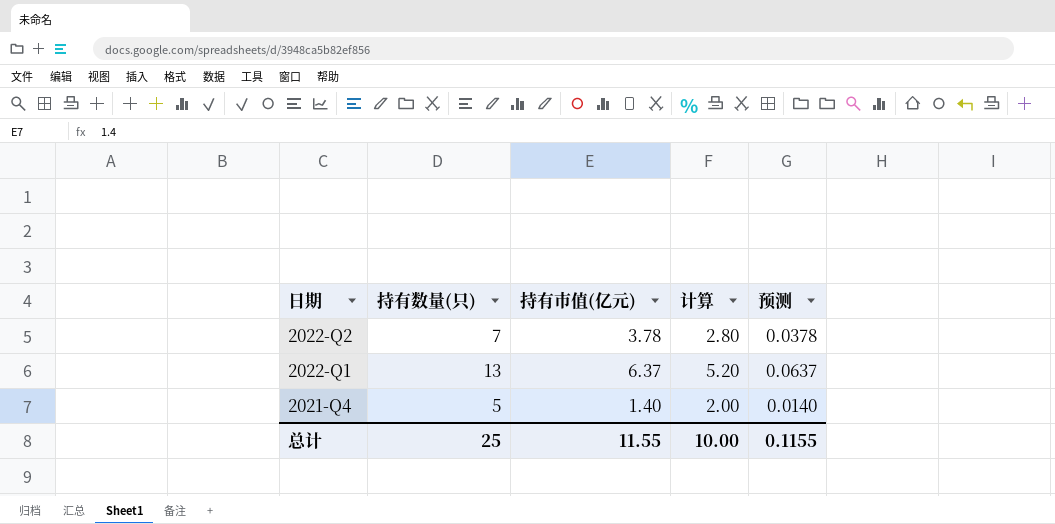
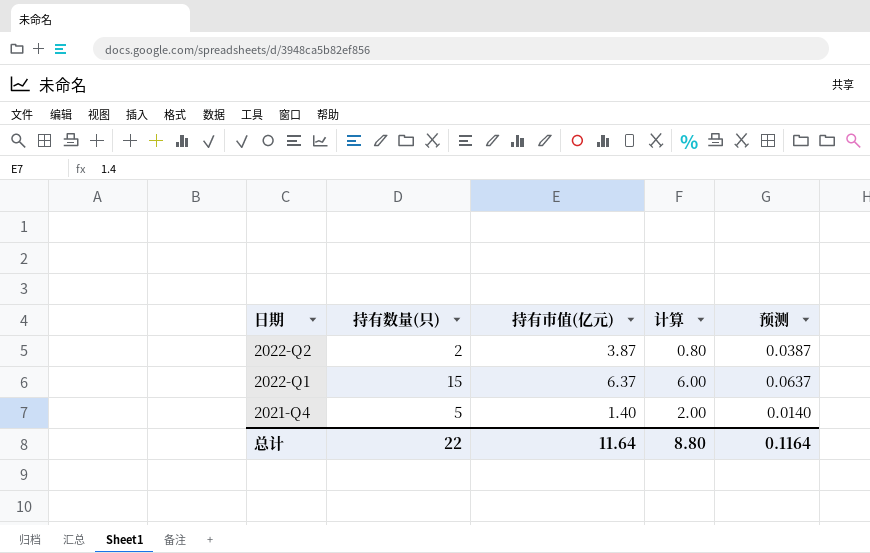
2022-Q2 | 持有数量(只): 7 -> 2
2022-Q2 | 持有市值(亿元): 3.78 -> 3.87
2022-Q2 | 计算: 2.80 -> 0.80
2022-Q2 | 预测: 0.0378 -> 0.0387
2022-Q1 | 持有数量(只): 13 -> 15
2022-Q1 | 计算: 5.20 -> 6.00
总计 | 持有数量(只): 25 -> 22
总计 | 持有市值(亿元): 11.55 -> 11.64
总计 | 计算: 10.00 -> 8.80
总计 | 预测: 0.1155 -> 0.1164

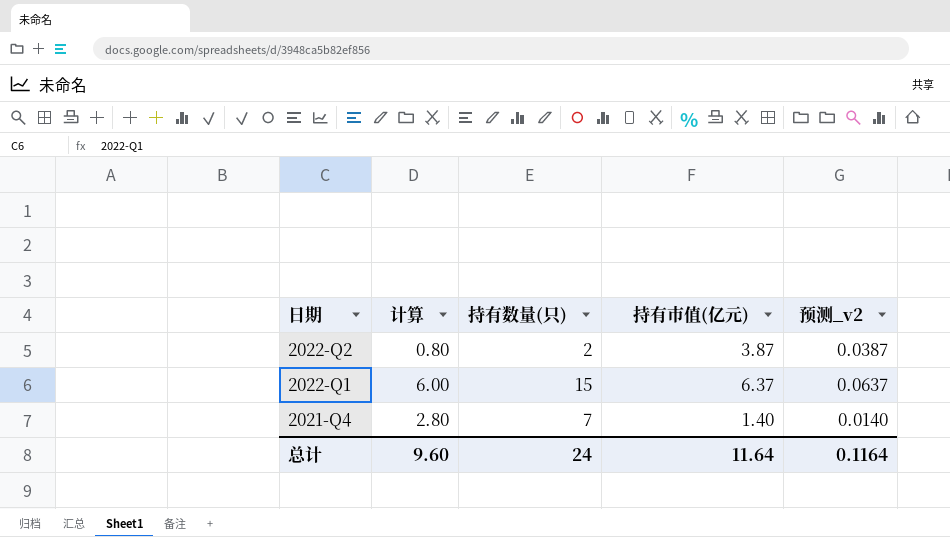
column 计算 | position: 4 -> 2
column name: 预测 -> 预测_v2
2021-Q4 | 计算: 2.00 -> 2.80
2021-Q4 | 持有数量(只): 5 -> 7
总计 | 计算: 8.80 -> 9.60
总计 | 持有数量(只): 22 -> 24

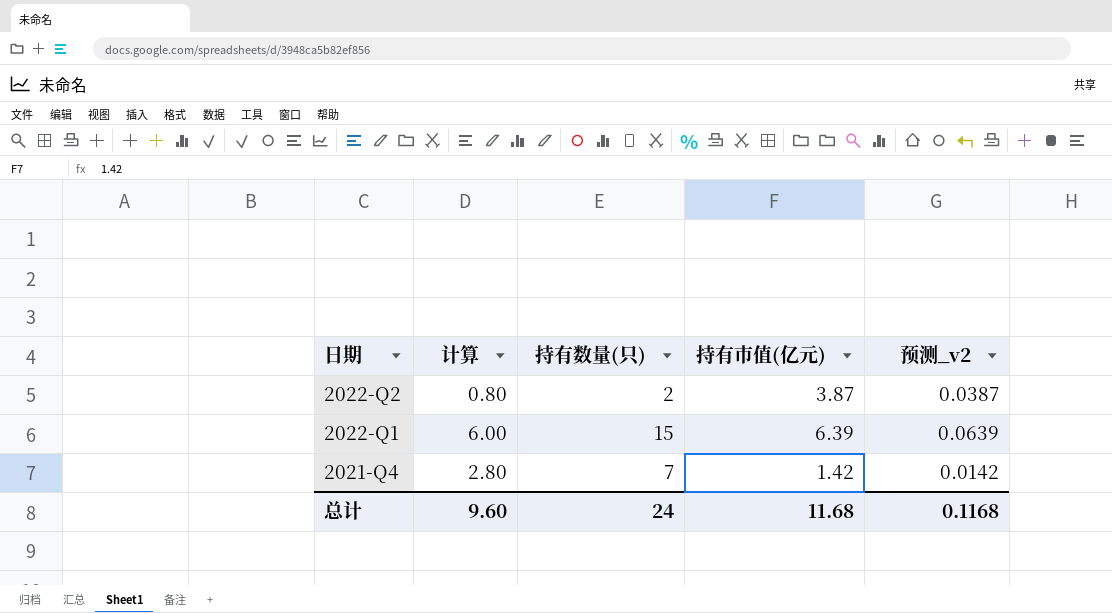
2022-Q1 | 持有市值(亿元): 6.37 -> 6.39
2022-Q1 | 预测_v2: 0.0637 -> 0.0639
2021-Q4 | 持有市值(亿元): 1.40 -> 1.42
2021-Q4 | 预测_v2: 0.0140 -> 0.0142
总计 | 持有市值(亿元): 11.64 -> 11.68
总计 | 预测_v2: 0.1164 -> 0.1168

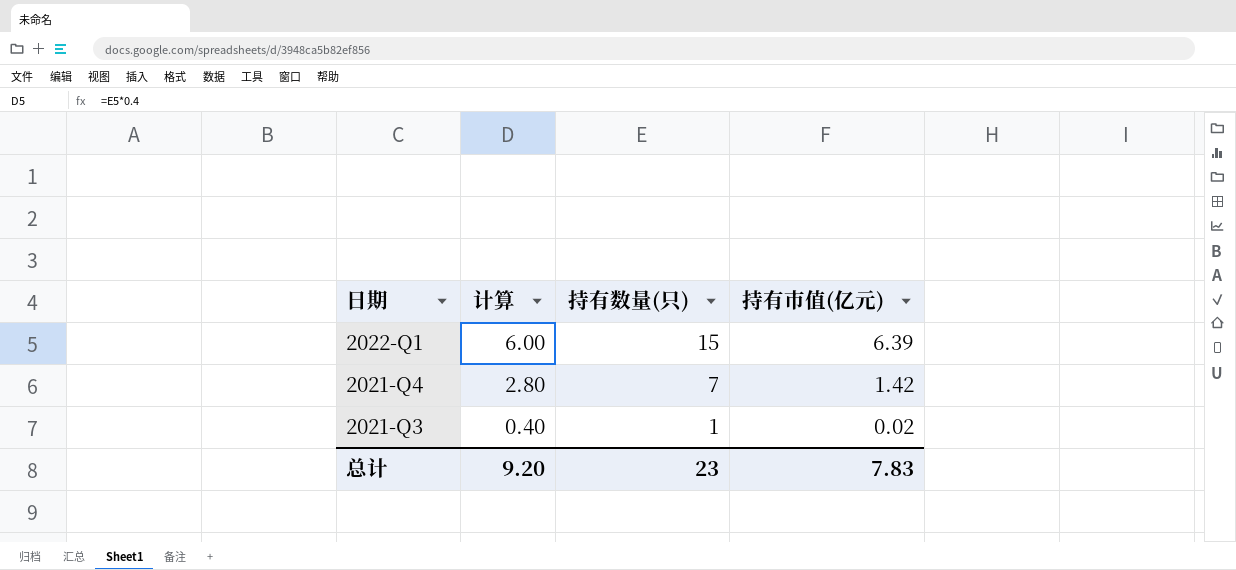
column 预测_v2 | formula: [持有市值(亿元)] * 0.01 -> none
row 2022-Q2: 0.80 | 2 | 3.87 | 0.0387 -> none
row 2021-Q3: none -> 0.40 | 1 | 0.02
总计 | 计算: 9.60 -> 9.20
总计 | 持有数量(只): 24 -> 23
总计 | 持有市值(亿元): 11.68 -> 7.83

